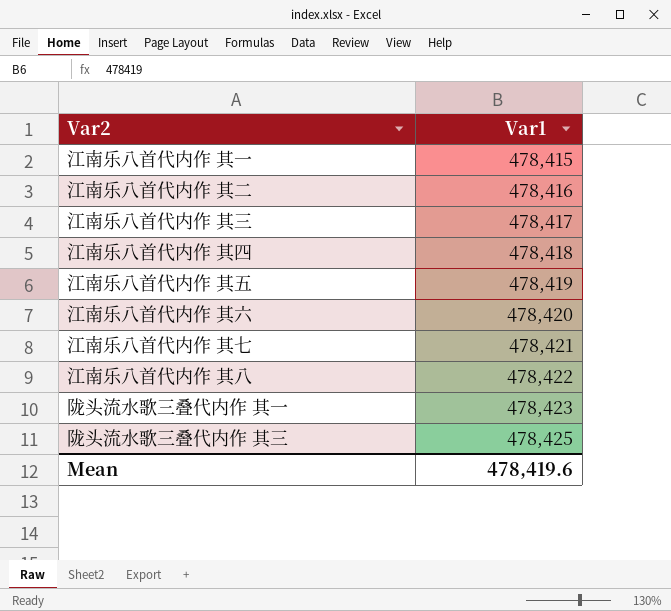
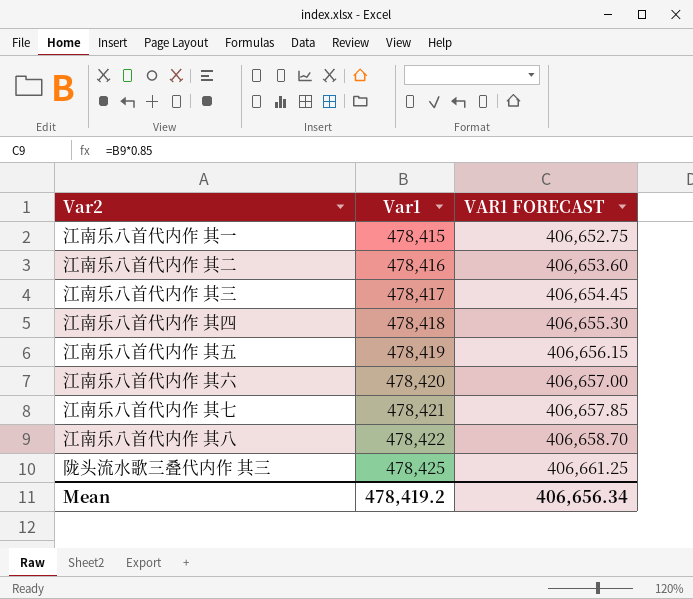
column VAR1 FORECAST | formula: none -> [Var1] * 0.85
row 陇头流水歌三叠代内作 其一: 478,423 -> none
Mean | Var1: 478,419.6 -> 478,419.2

